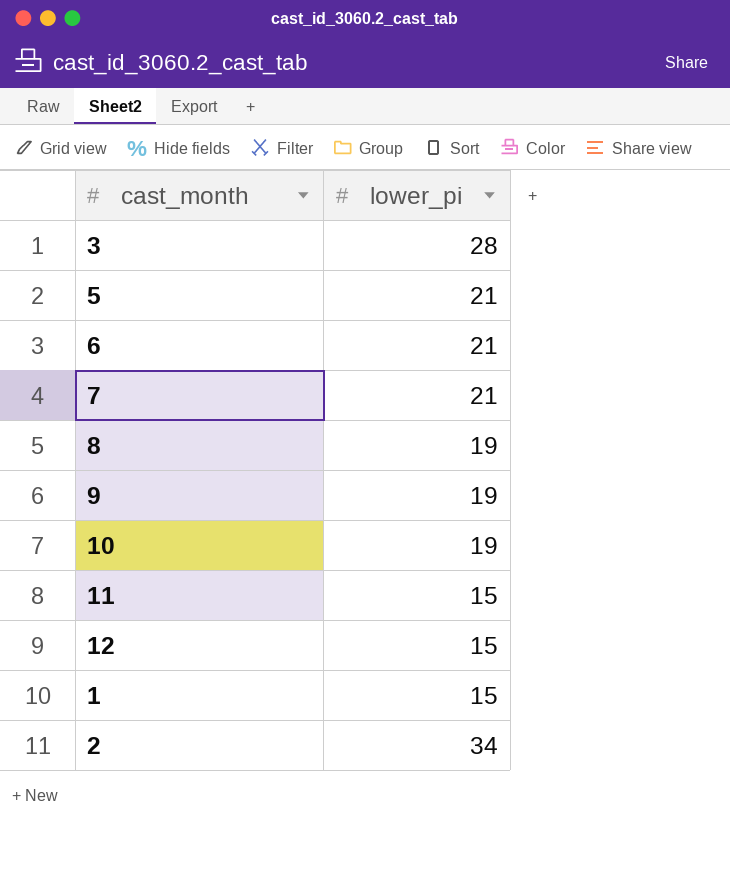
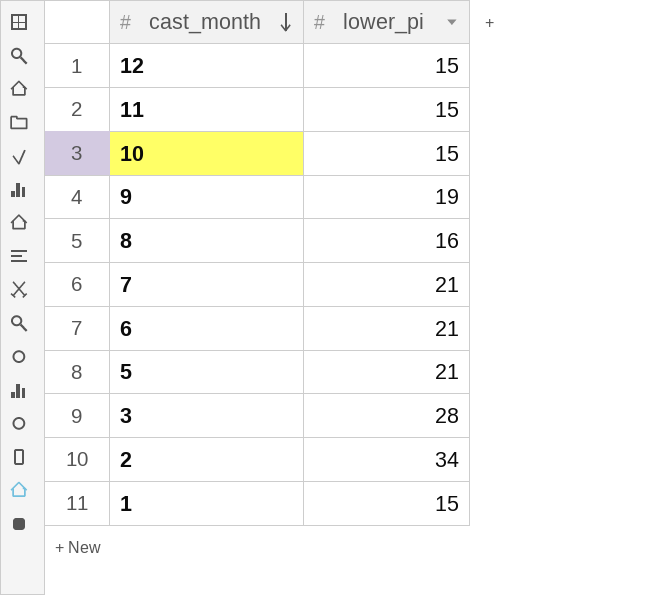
row order: none -> cast_month descending
10 | lower_pi: 19 -> 15
8 | lower_pi: 19 -> 16

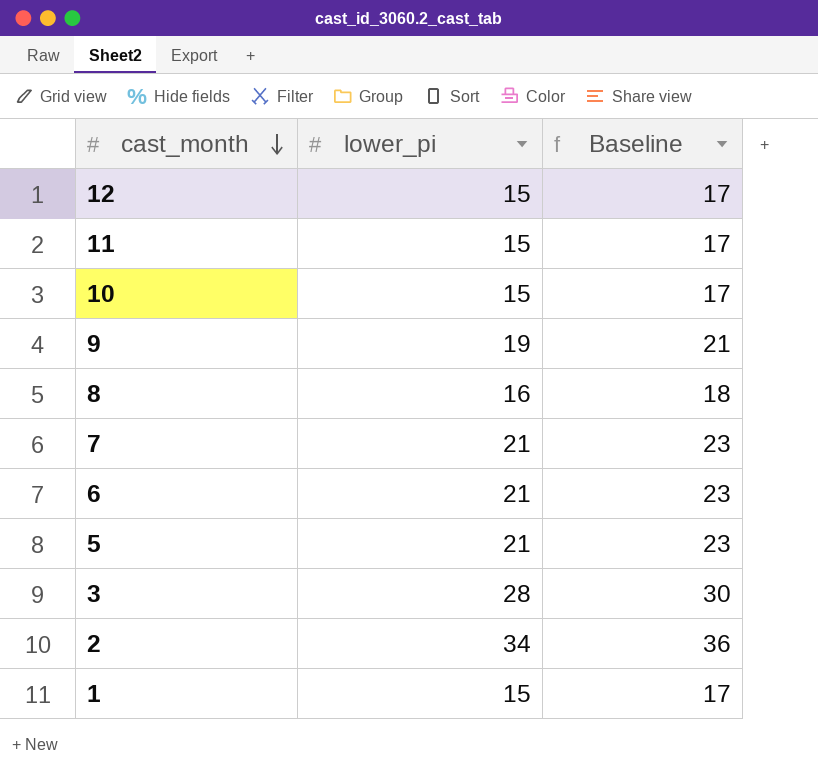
column Baseline | formula: none -> [lower_pi] + 2

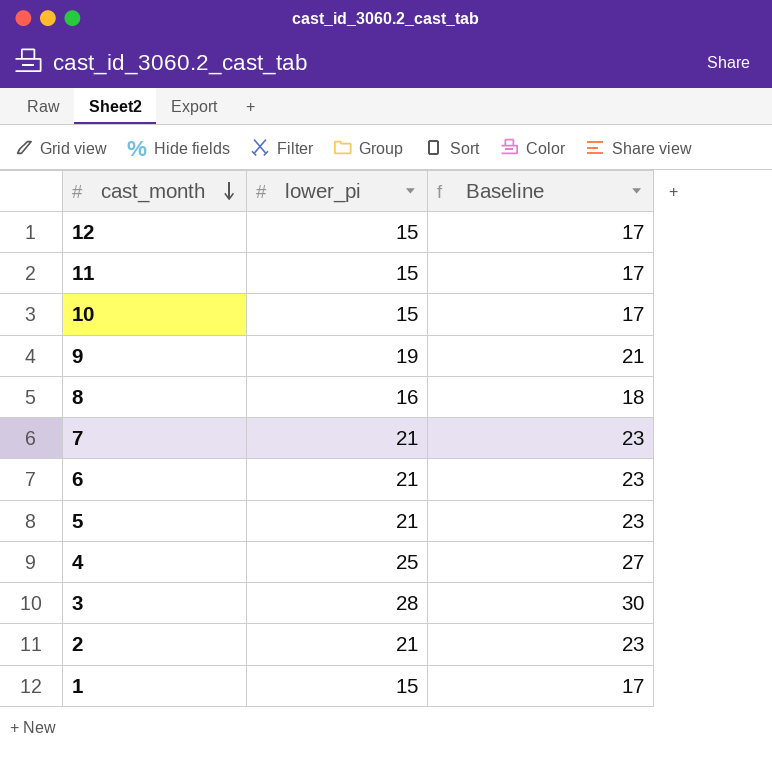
row 4: none -> 25 | 27
2 | lower_pi: 34 -> 21
2 | Baseline: 36 -> 23

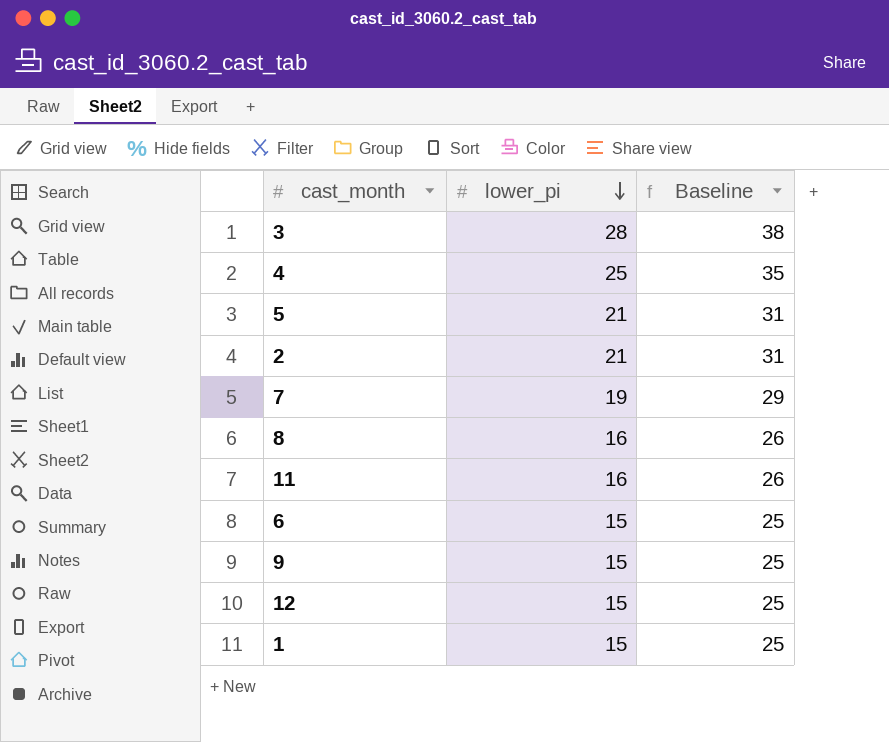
row order: cast_month descending -> lower_pi descending
column Baseline | formula: [lower_pi] + 2 -> [lower_pi] + 10
row 10: 15 | 17 -> none
7 | lower_pi: 21 -> 19
11 | lower_pi: 15 -> 16
6 | lower_pi: 21 -> 15
9 | lower_pi: 19 -> 15

